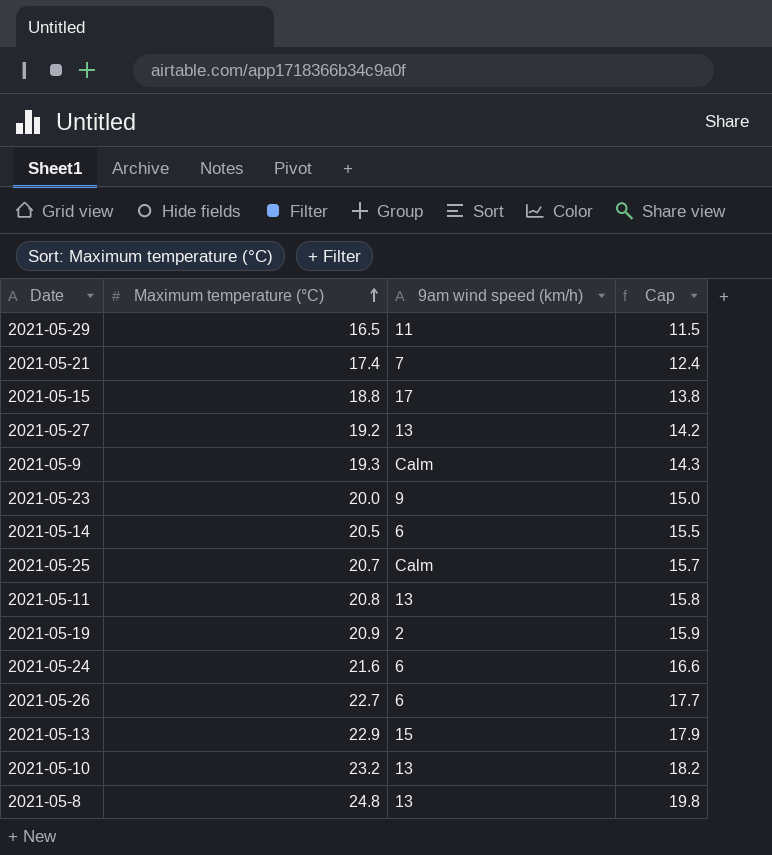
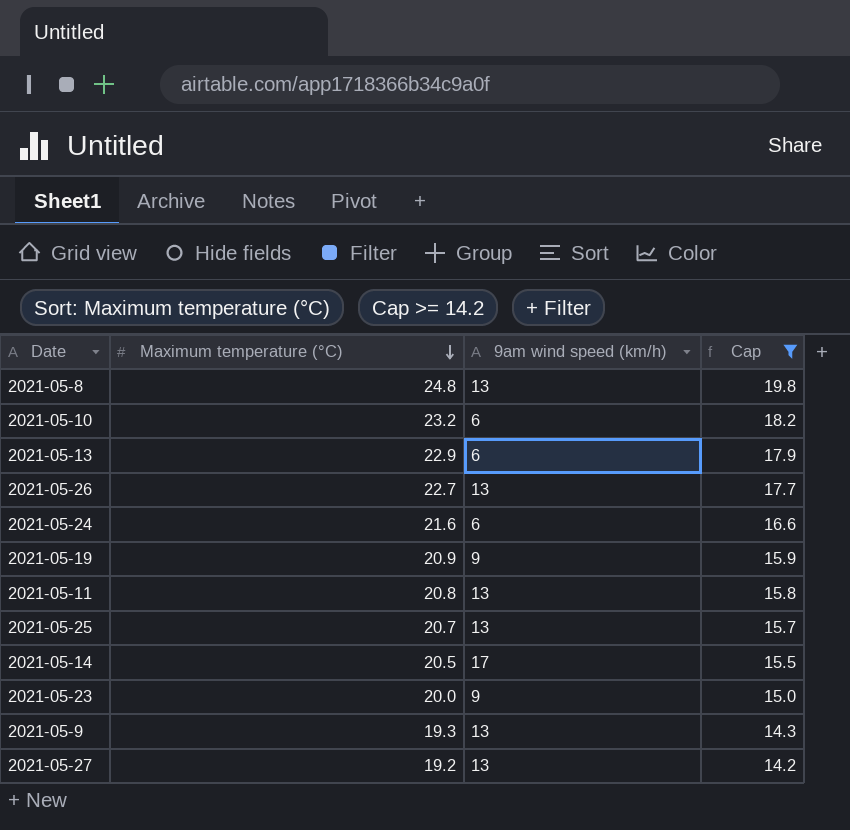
filter: none -> Cap >= 14.2
row order: Maximum temperature (°C) ascending -> Maximum temperature (°C) descending
2021-05-10 | 9am wind speed (km/h): 13 -> 6
2021-05-13 | 9am wind speed (km/h): 15 -> 6
2021-05-26 | 9am wind speed (km/h): 6 -> 13
2021-05-19 | 9am wind speed (km/h): 2 -> 9
2021-05-25 | 9am wind speed (km/h): Calm -> 13
2021-05-14 | 9am wind speed (km/h): 6 -> 17
2021-05-9 | 9am wind speed (km/h): Calm -> 13

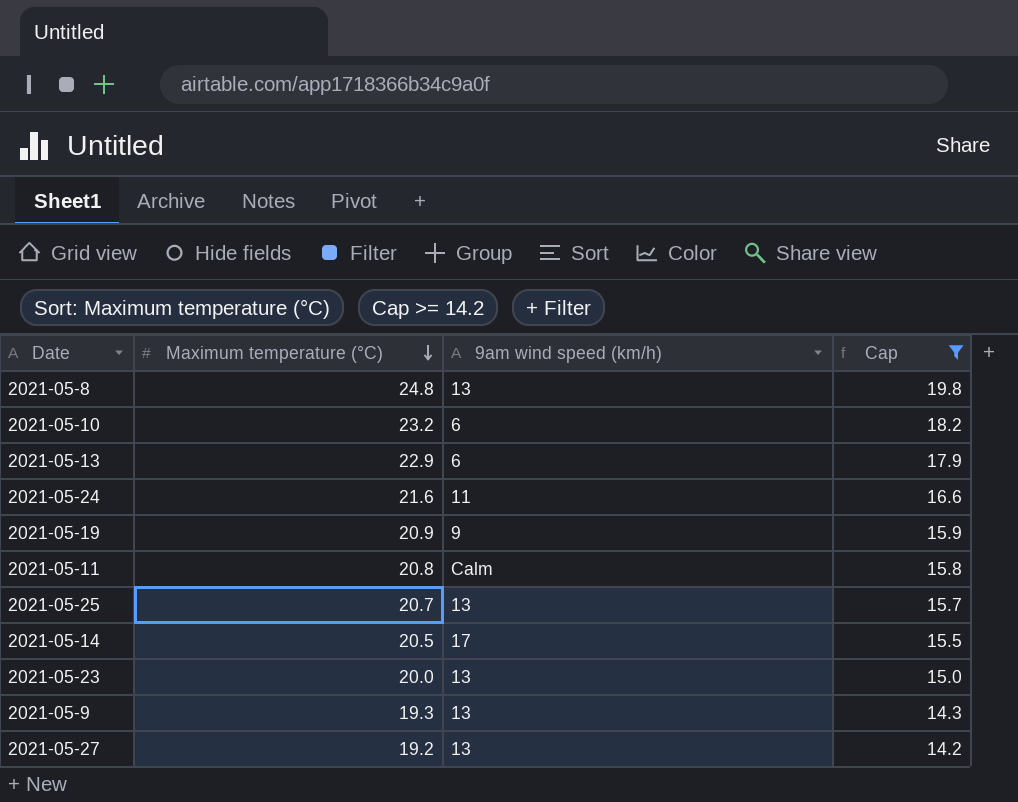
row 2021-05-26: 22.7 | 13 | 17.7 -> none
2021-05-24 | 9am wind speed (km/h): 6 -> 11
2021-05-11 | 9am wind speed (km/h): 13 -> Calm
2021-05-23 | 9am wind speed (km/h): 9 -> 13

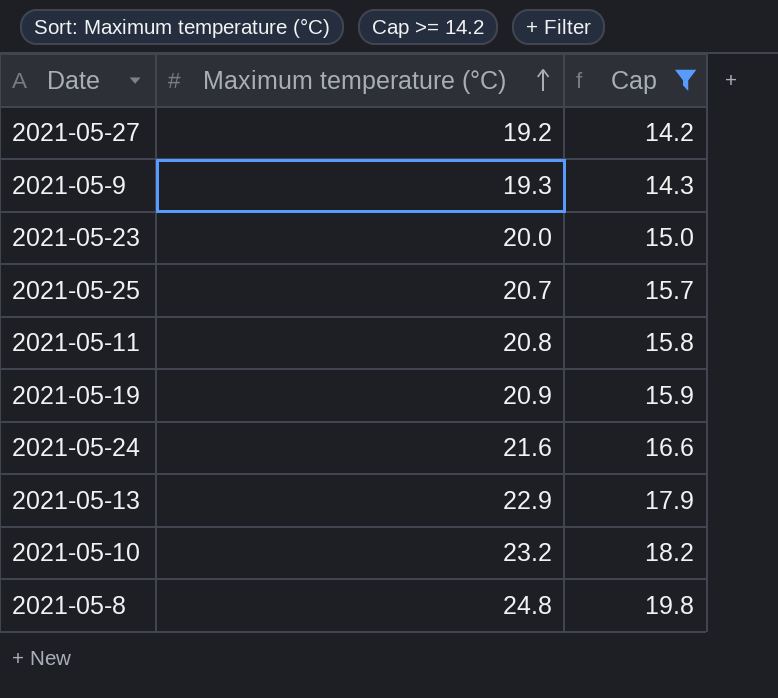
row order: Maximum temperature (°C) descending -> Maximum temperature (°C) ascending
column 9am wind speed (km/h) | position: 3 -> none
row 2021-05-14: 20.5 | 17 | 15.5 -> none

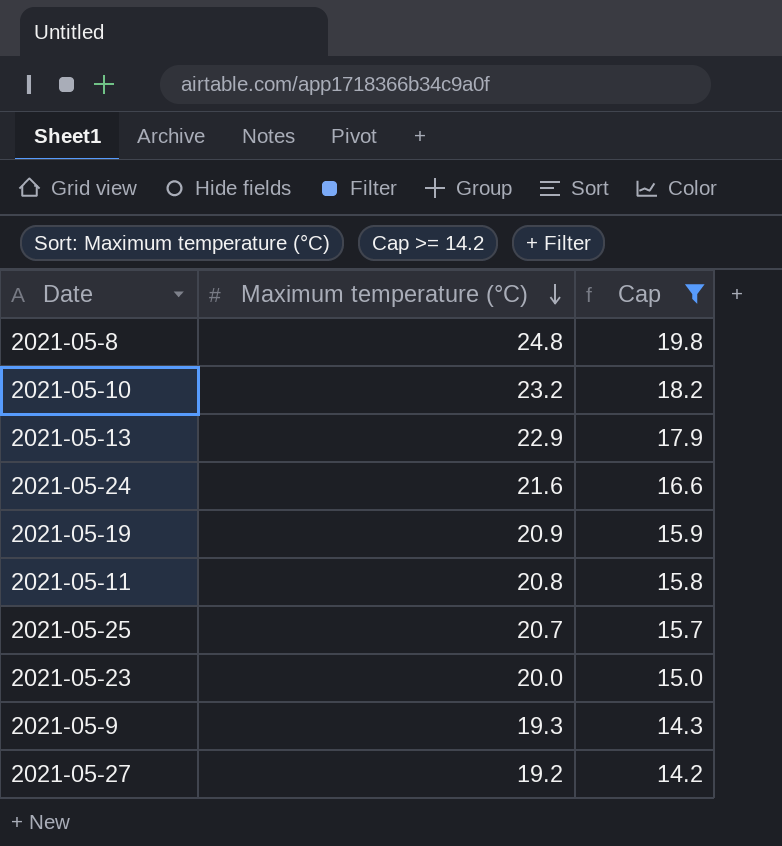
row order: Maximum temperature (°C) ascending -> Maximum temperature (°C) descending

